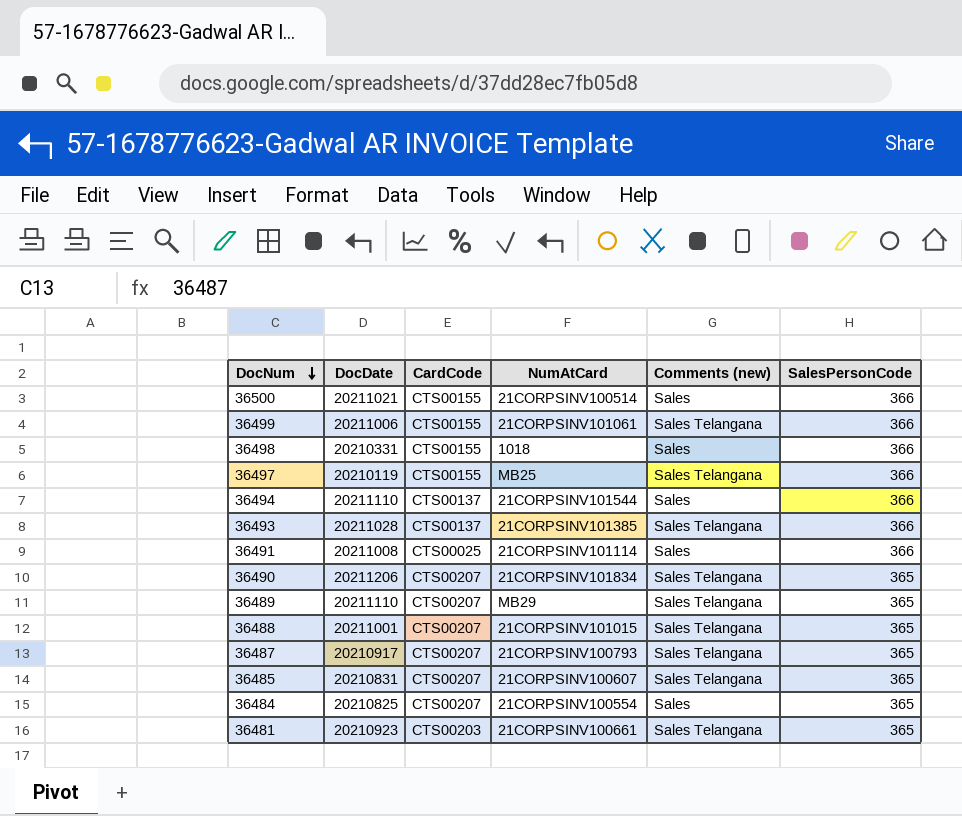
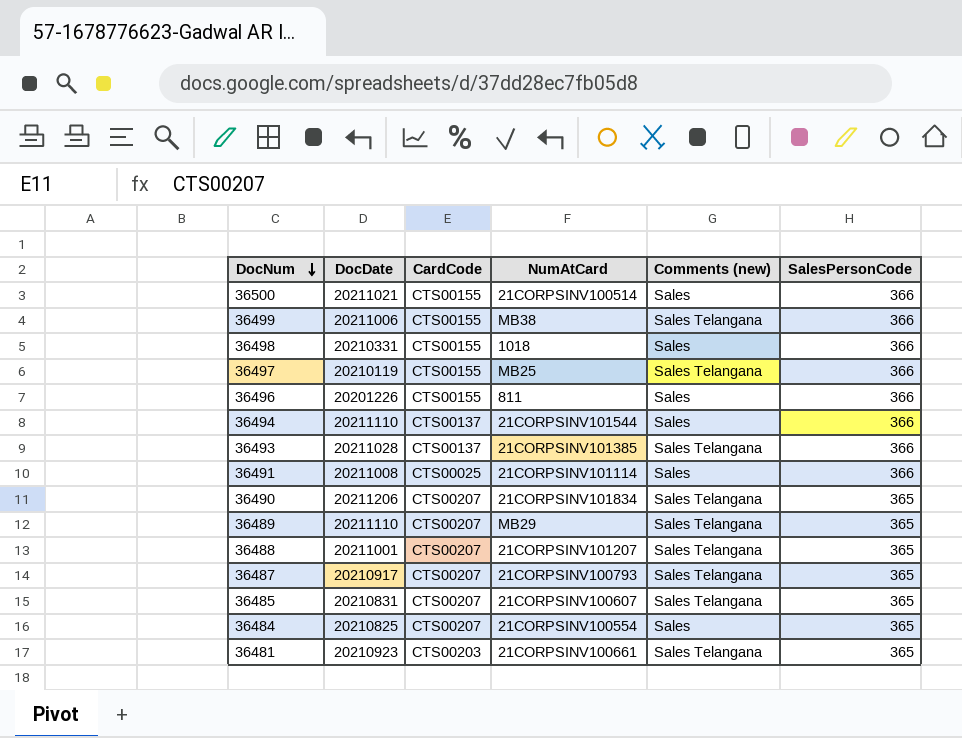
36499 | NumAtCard: 21CORPSINV101061 -> MB38
row 36496: none -> 20201226 | CTS00155 | 811 | Sales | 366
36488 | NumAtCard: 21CORPSINV101015 -> 21CORPSINV101207

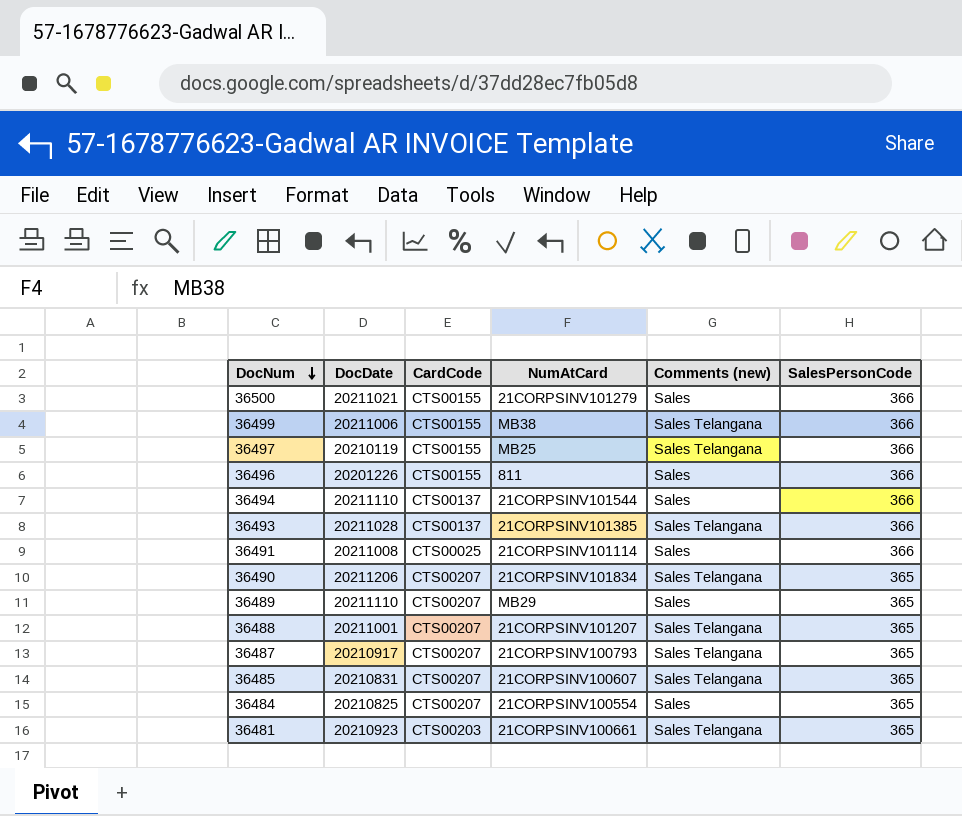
row 36498: 20210331 | CTS00155 | 1018 | Sales | 366 -> none
36500 | NumAtCard: 21CORPSINV100514 -> 21CORPSINV101279
36489 | Comments (new): Sales Telangana -> Sales

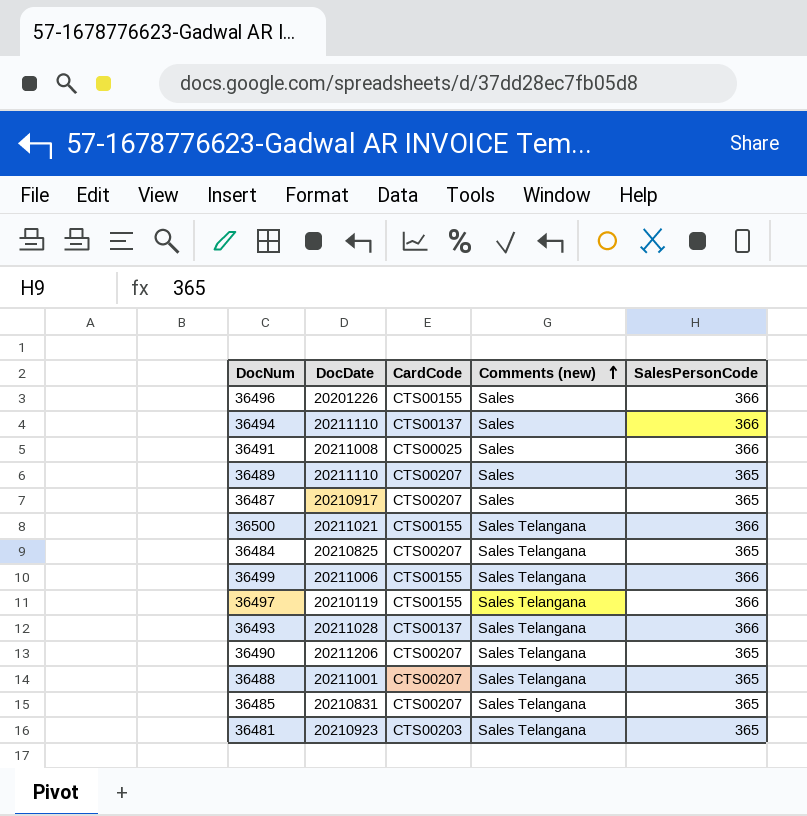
row order: DocNum descending -> Comments (new) ascending
column NumAtCard | position: 4 -> none
36487 | Comments (new): Sales Telangana -> Sales
36500 | Comments (new): Sales -> Sales Telangana
36484 | Comments (new): Sales -> Sales Telangana

